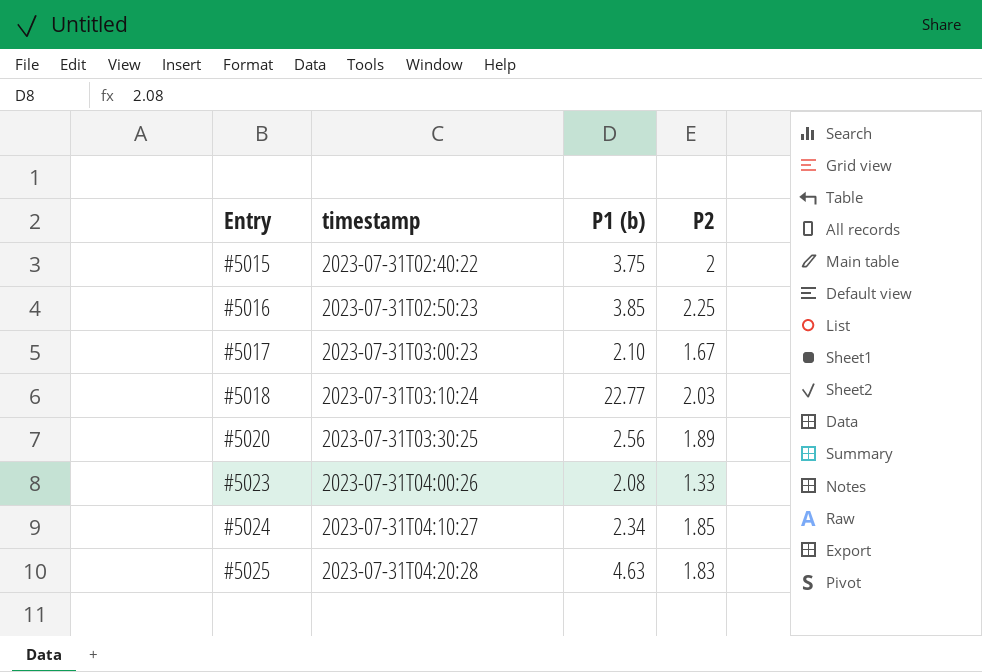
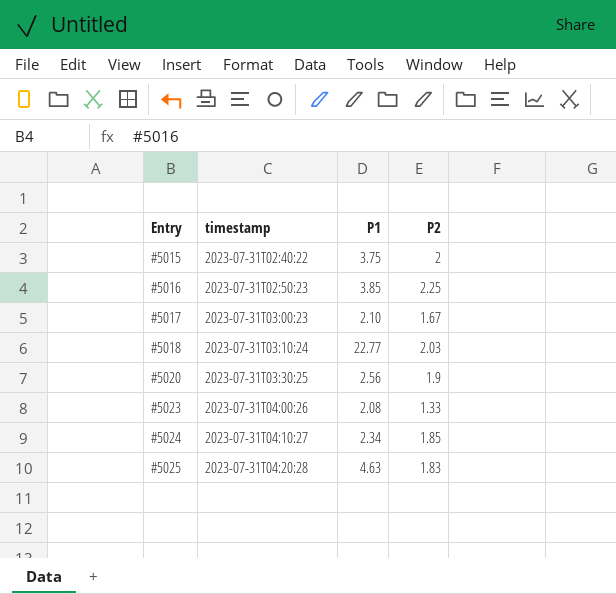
column name: P1 (b) -> P1
#5020 | P2: 1.89 -> 1.9

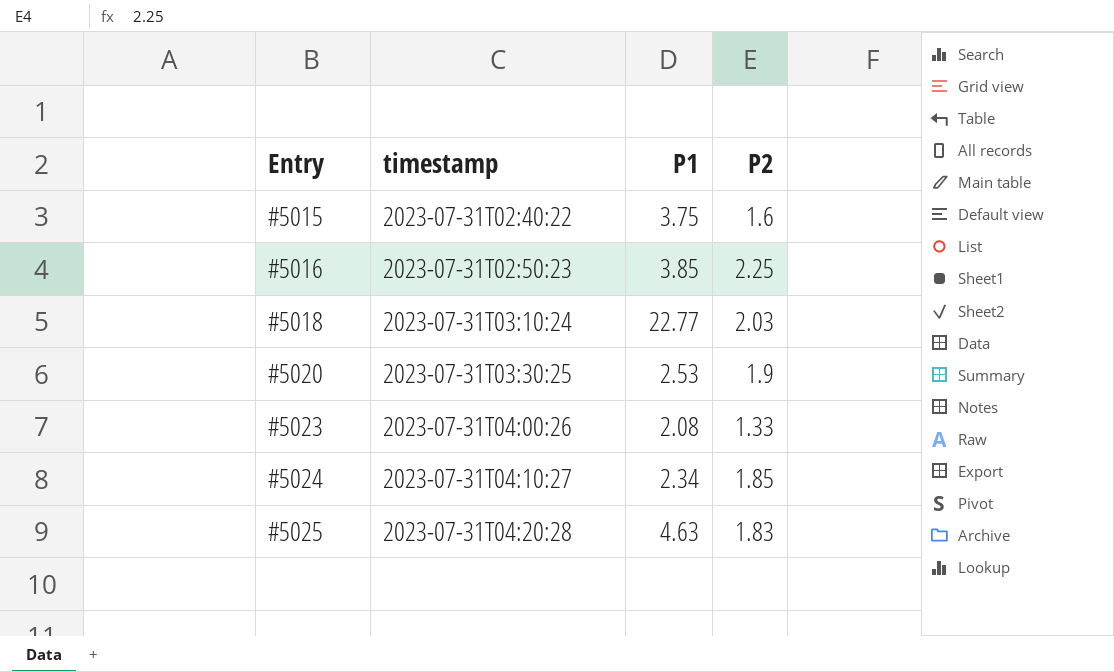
row #5017: 2023-07-31T03:00:23 | 2.10 | 1.67 -> none
#5015 | P2: 2 -> 1.6
#5020 | P1: 2.56 -> 2.53

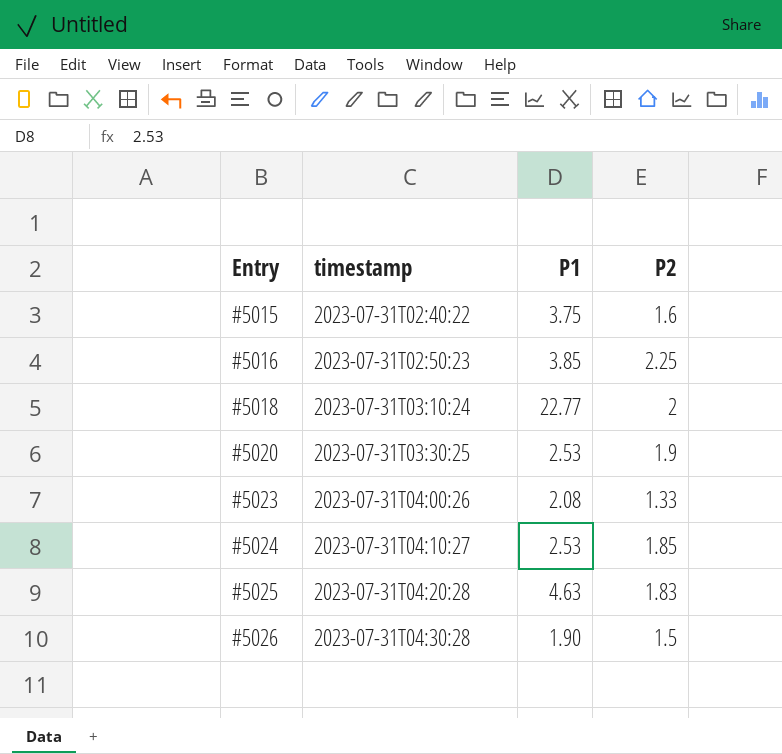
#5018 | P2: 2.03 -> 2
#5024 | P1: 2.34 -> 2.53
row #5026: none -> 2023-07-31T04:30:28 | 1.90 | 1.5

